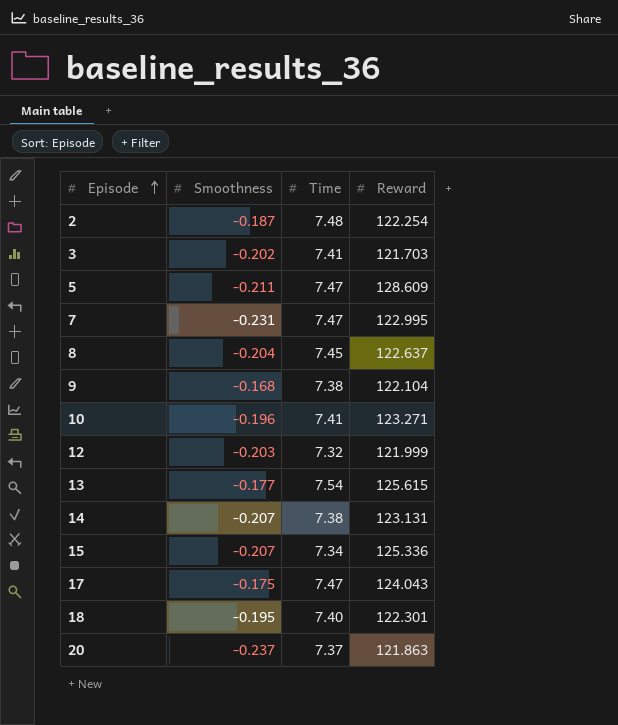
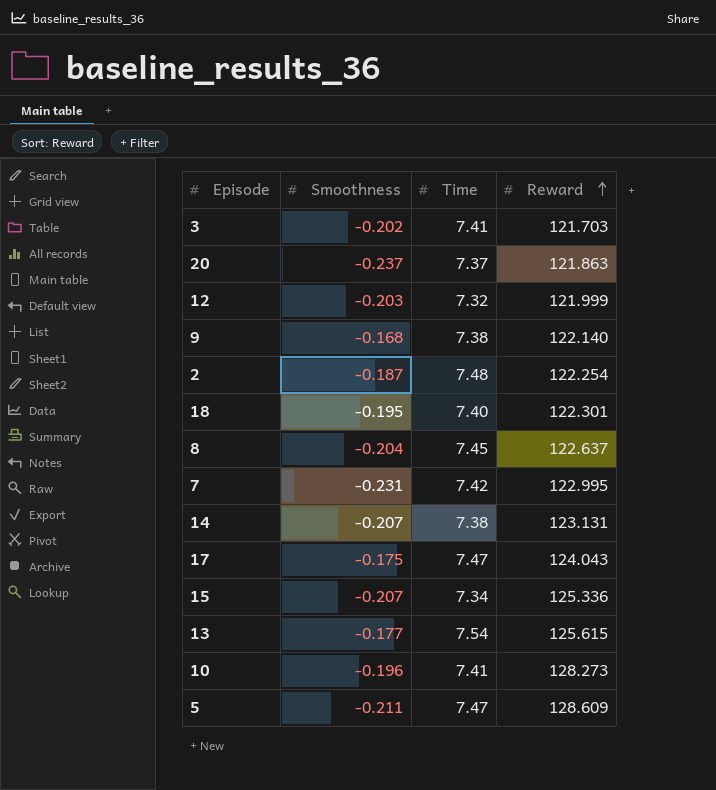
row order: Episode ascending -> Reward ascending
9 | Reward: 122.104 -> 122.140
7 | Time: 7.47 -> 7.42
10 | Reward: 123.271 -> 128.273

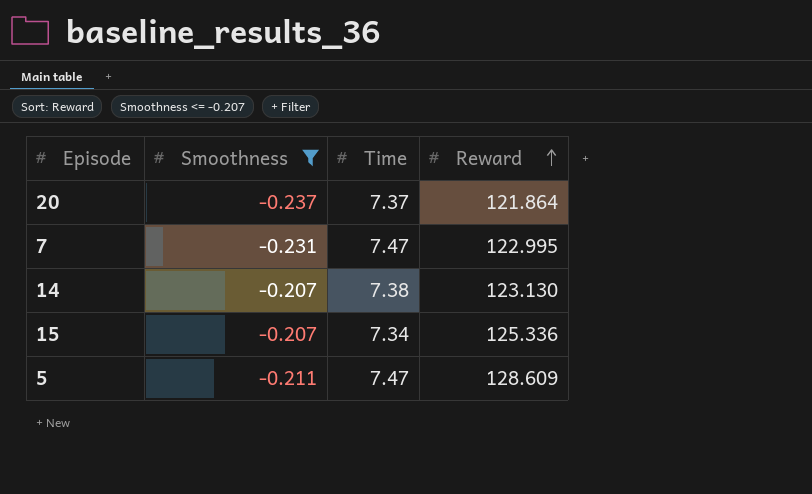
filter: none -> Smoothness <= -0.207
20 | Reward: 121.863 -> 121.864
7 | Time: 7.42 -> 7.47
14 | Reward: 123.131 -> 123.130

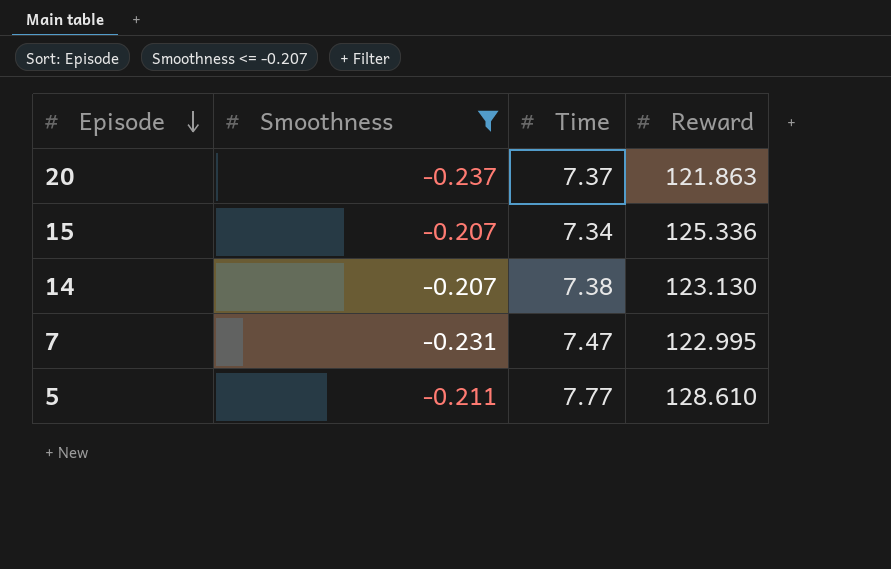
row order: Reward ascending -> Episode descending
20 | Reward: 121.864 -> 121.863
5 | Time: 7.47 -> 7.77
5 | Reward: 128.609 -> 128.610

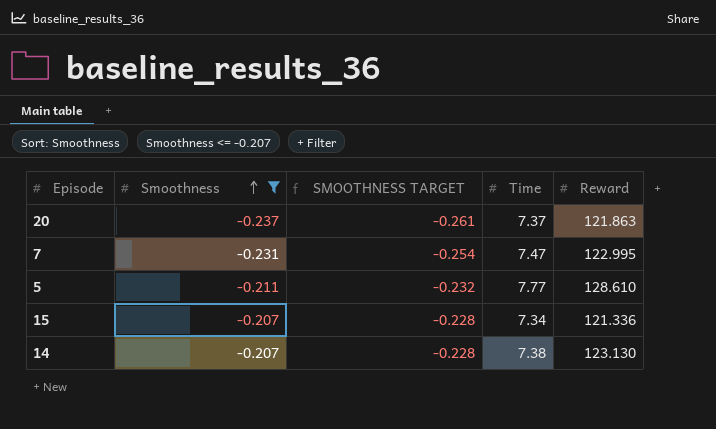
row order: Episode descending -> Smoothness ascending
column SMOOTHNESS TARGET | formula: none -> [Smoothness] * 1.1
15 | Reward: 125.336 -> 121.336

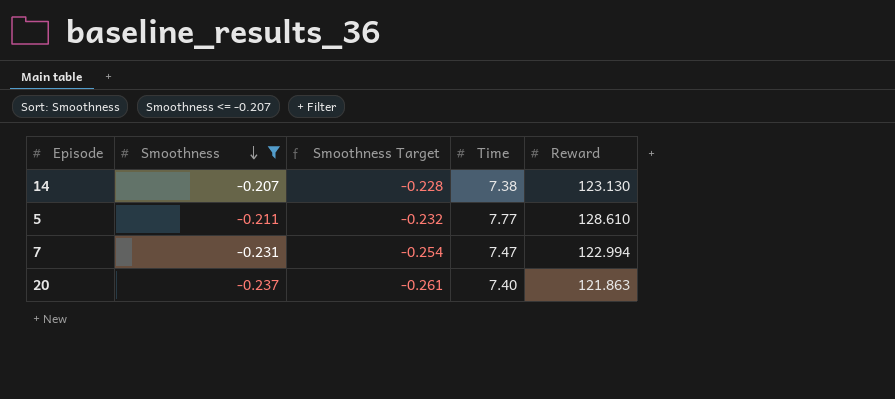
row order: Smoothness ascending -> Smoothness descending
column name: SMOOTHNESS TARGET -> Smoothness Target
row 15: -0.207 | -0.228 | 7.34 | 121.336 -> none
7 | Reward: 122.995 -> 122.994
20 | Time: 7.37 -> 7.40

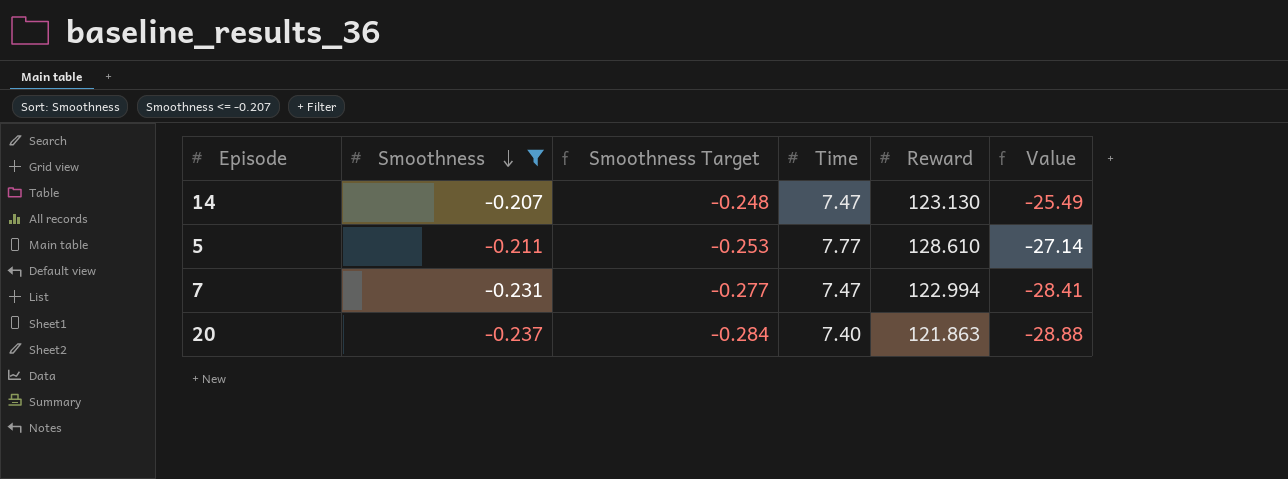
column Smoothness Target | formula: [Smoothness] * 1.1 -> [Smoothness] * 1.2
column Value | formula: none -> [Smoothness] * [Reward]
14 | Time: 7.38 -> 7.47

